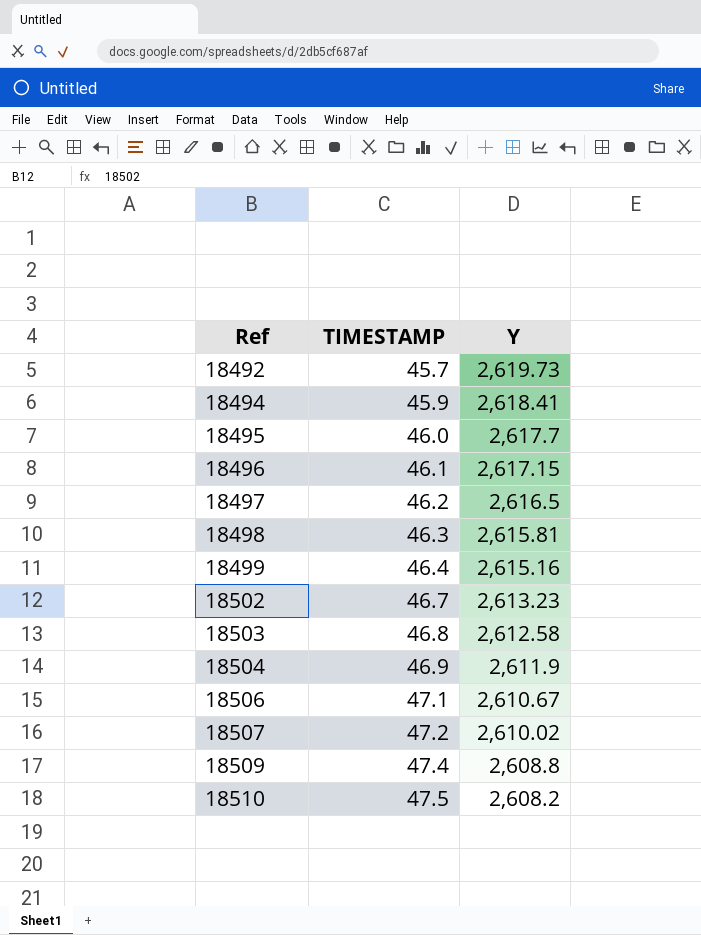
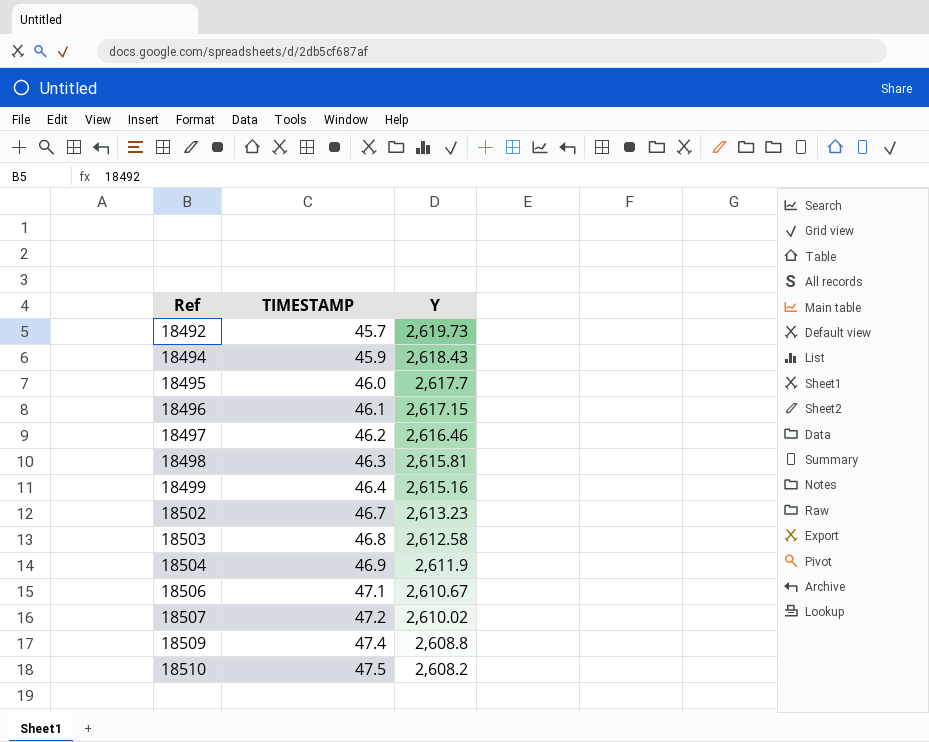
18494 | Y: 2,618.41 -> 2,618.43
18497 | Y: 2,616.5 -> 2,616.46

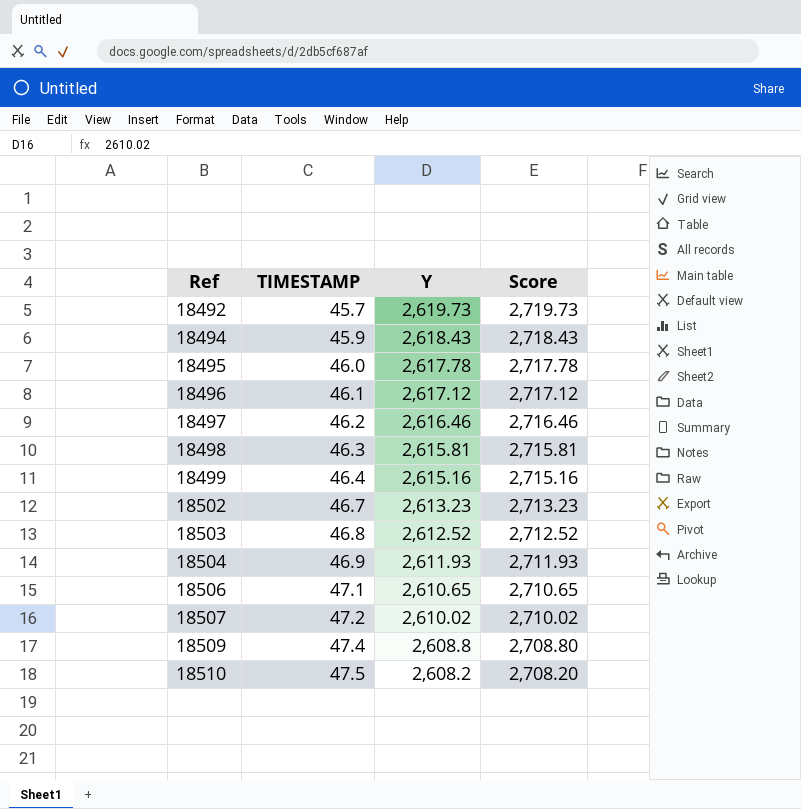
column Score | formula: none -> [Y] + 100
18495 | Y: 2,617.7 -> 2,617.78
18496 | Y: 2,617.15 -> 2,617.12
18503 | Y: 2,612.58 -> 2,612.52
18504 | Y: 2,611.9 -> 2,611.93
18506 | Y: 2,610.67 -> 2,610.65

